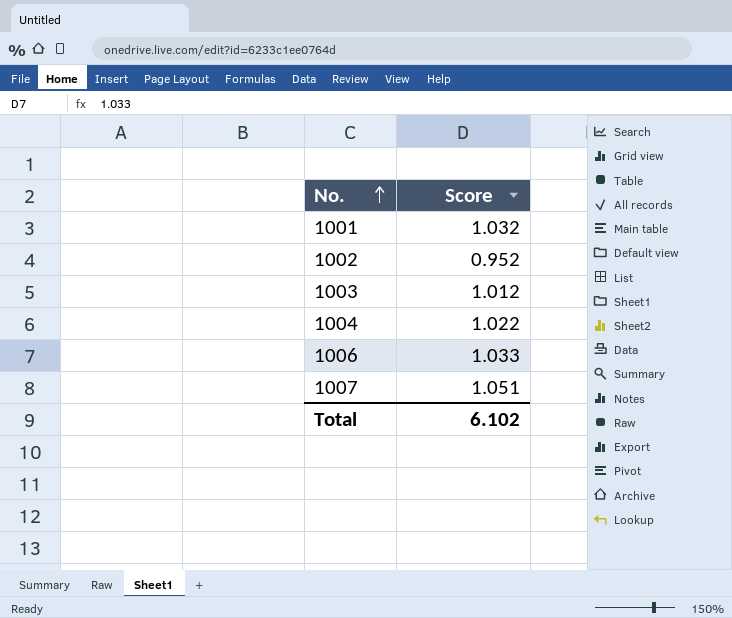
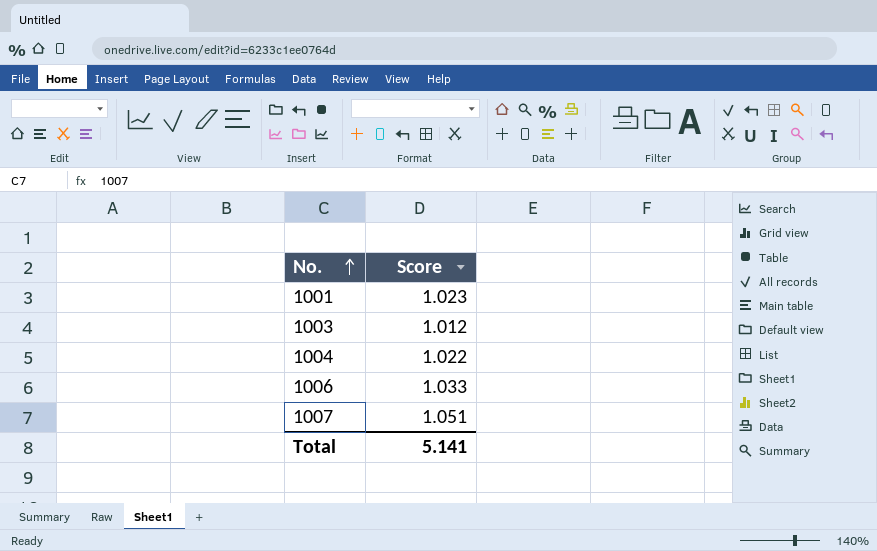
row 1002: 0.952 -> none
1001 | Score: 1.032 -> 1.023
Total | Score: 6.102 -> 5.141

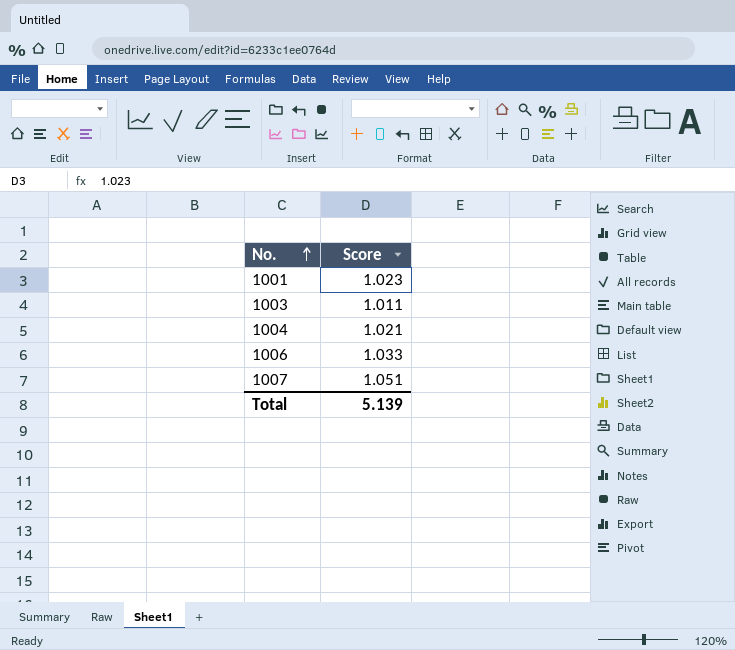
1003 | Score: 1.012 -> 1.011
1004 | Score: 1.022 -> 1.021
Total | Score: 5.141 -> 5.139

